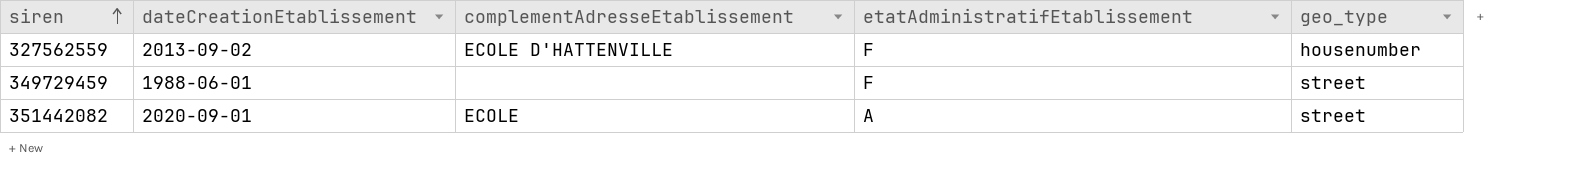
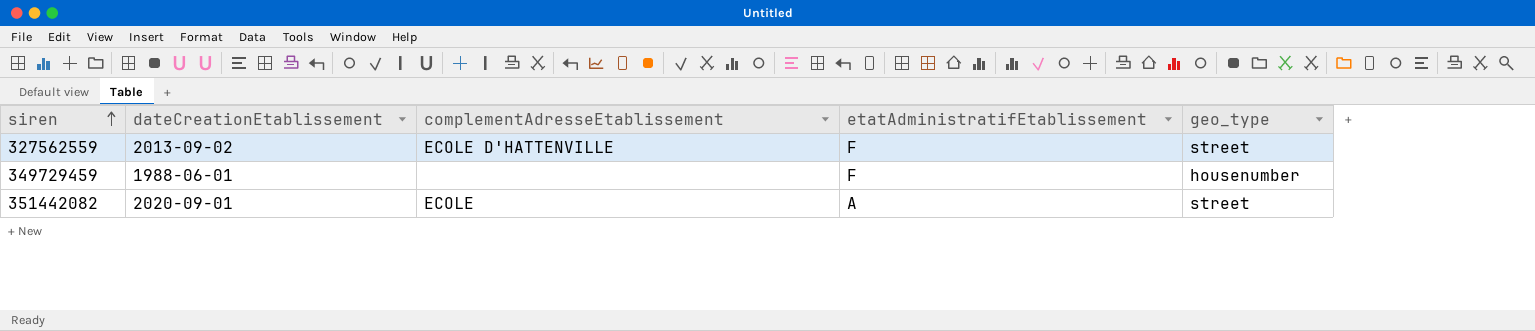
327562559 | geo_type: housenumber -> street
349729459 | geo_type: street -> housenumber

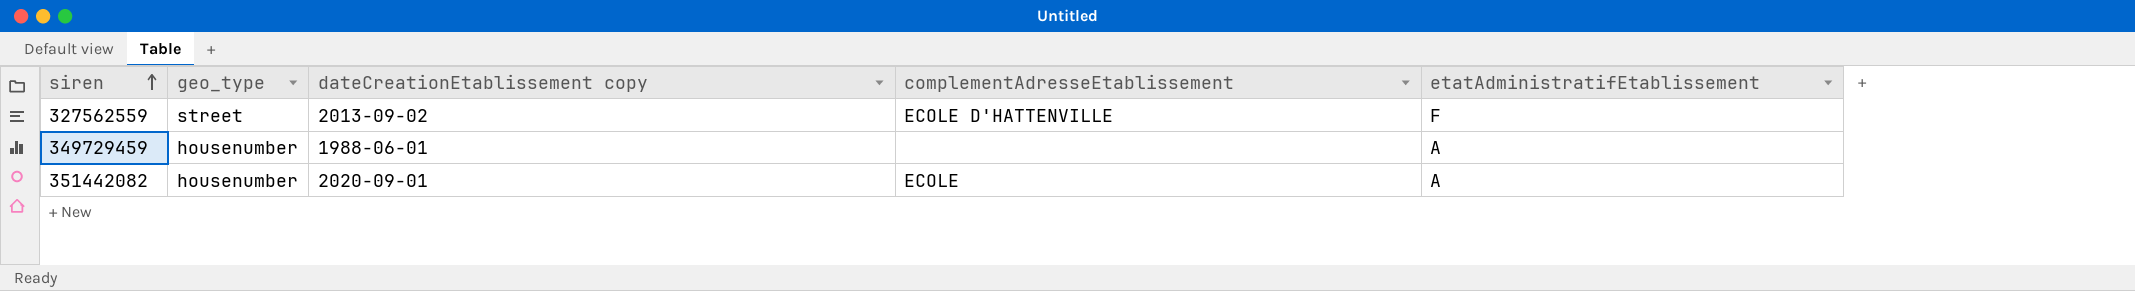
column geo_type | position: 5 -> 2
column name: dateCreationEtablissement -> dateCreationEtablissement copy
349729459 | etatAdministratifEtablissement: F -> A
351442082 | geo_type: street -> housenumber

